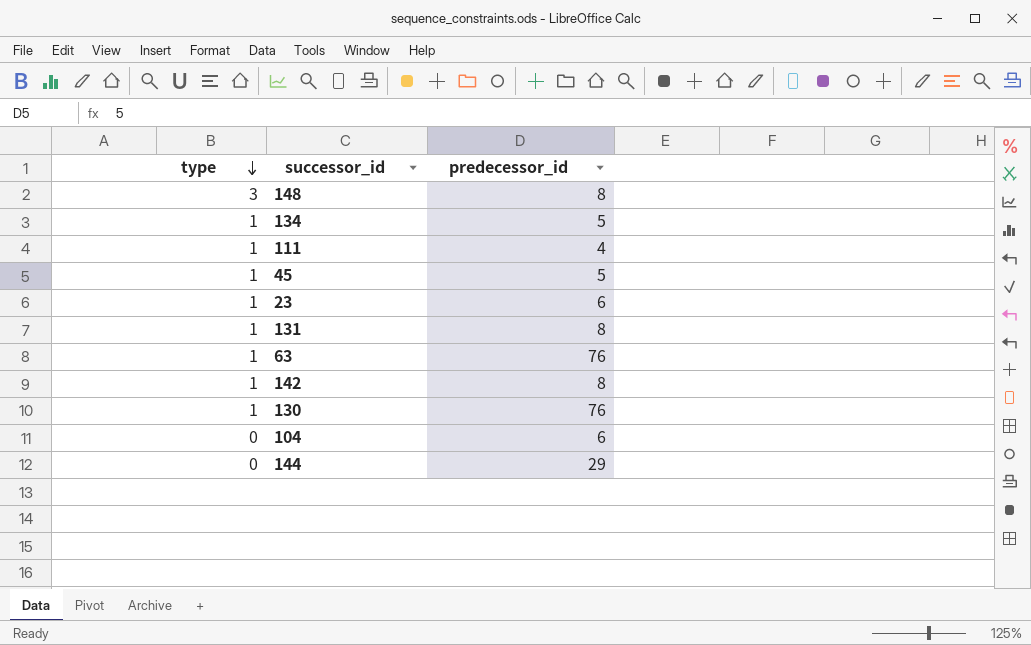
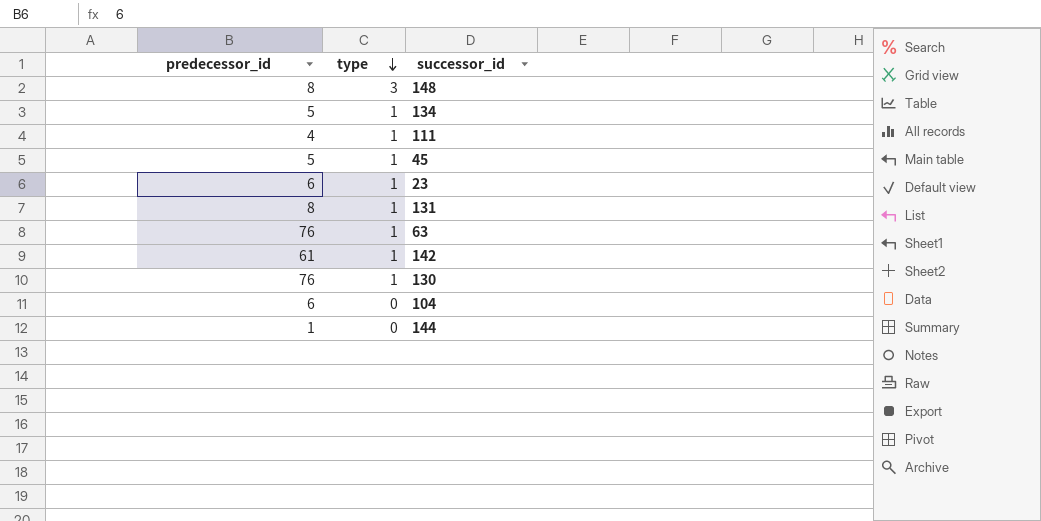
column predecessor_id | position: 3 -> 1
142 | predecessor_id: 8 -> 61
144 | predecessor_id: 29 -> 1

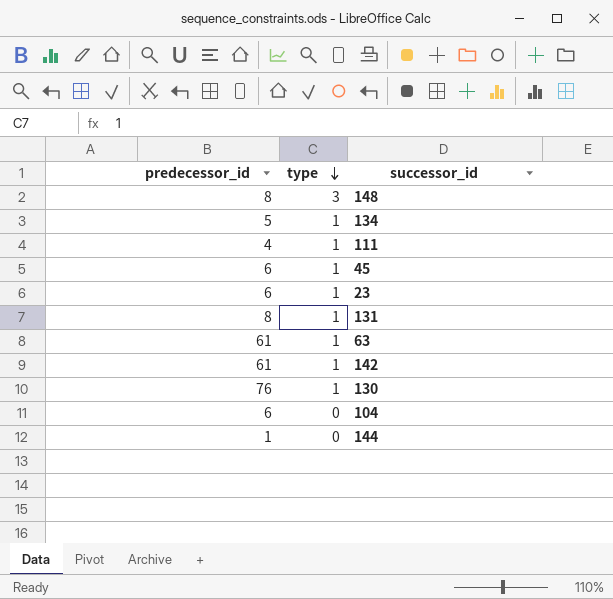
45 | predecessor_id: 5 -> 6
63 | predecessor_id: 76 -> 61

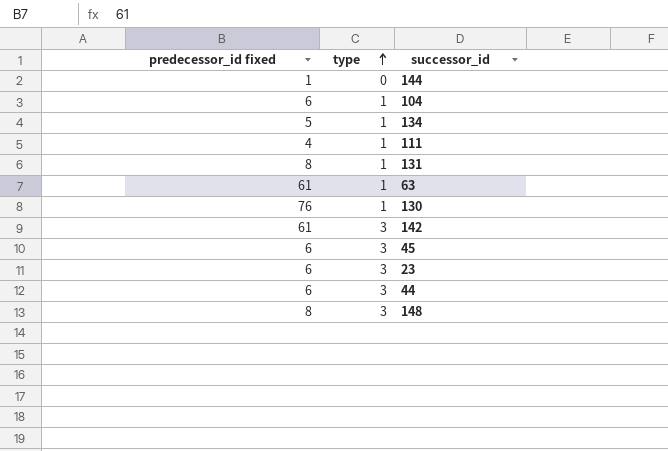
row order: type descending -> type ascending
column name: predecessor_id -> predecessor_id fixed
104 | type: 0 -> 1
142 | type: 1 -> 3
45 | type: 1 -> 3
23 | type: 1 -> 3
row 44: none -> 6 | 3

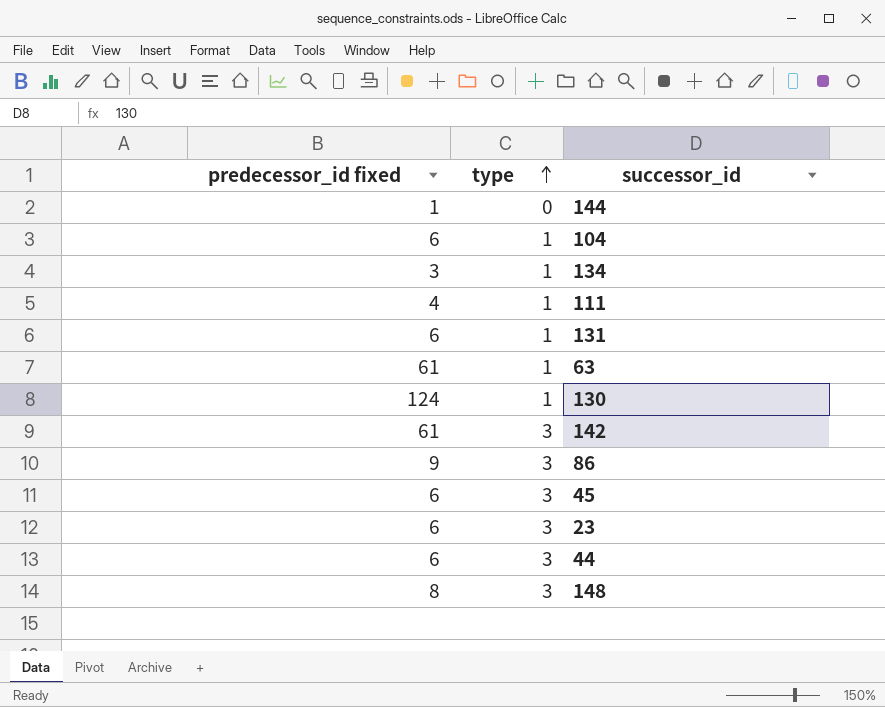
134 | predecessor_id fixed: 5 -> 3
131 | predecessor_id fixed: 8 -> 6
130 | predecessor_id fixed: 76 -> 124
row 86: none -> 9 | 3

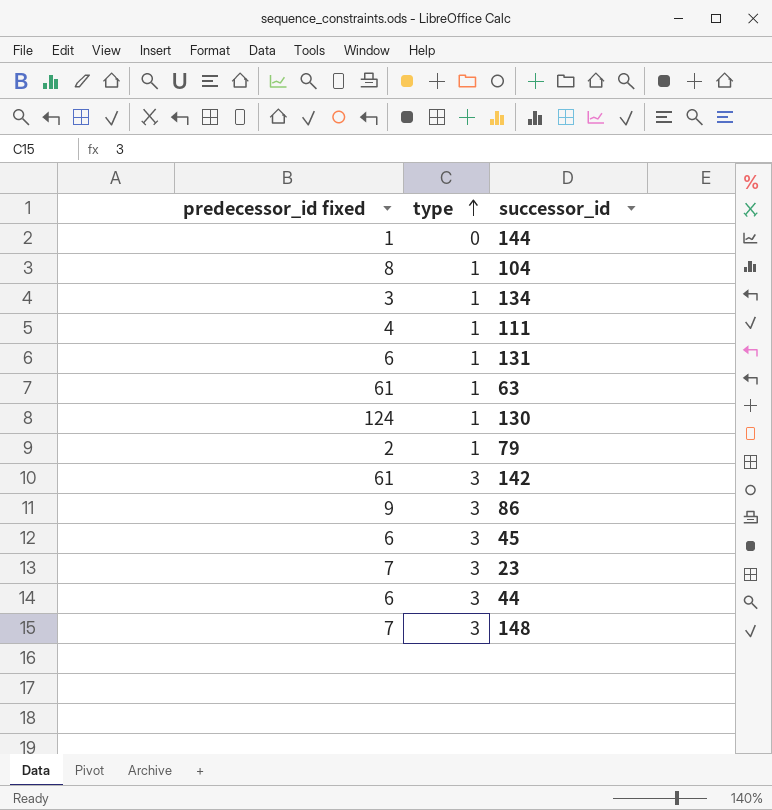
104 | predecessor_id fixed: 6 -> 8
row 79: none -> 2 | 1
23 | predecessor_id fixed: 6 -> 7
148 | predecessor_id fixed: 8 -> 7

